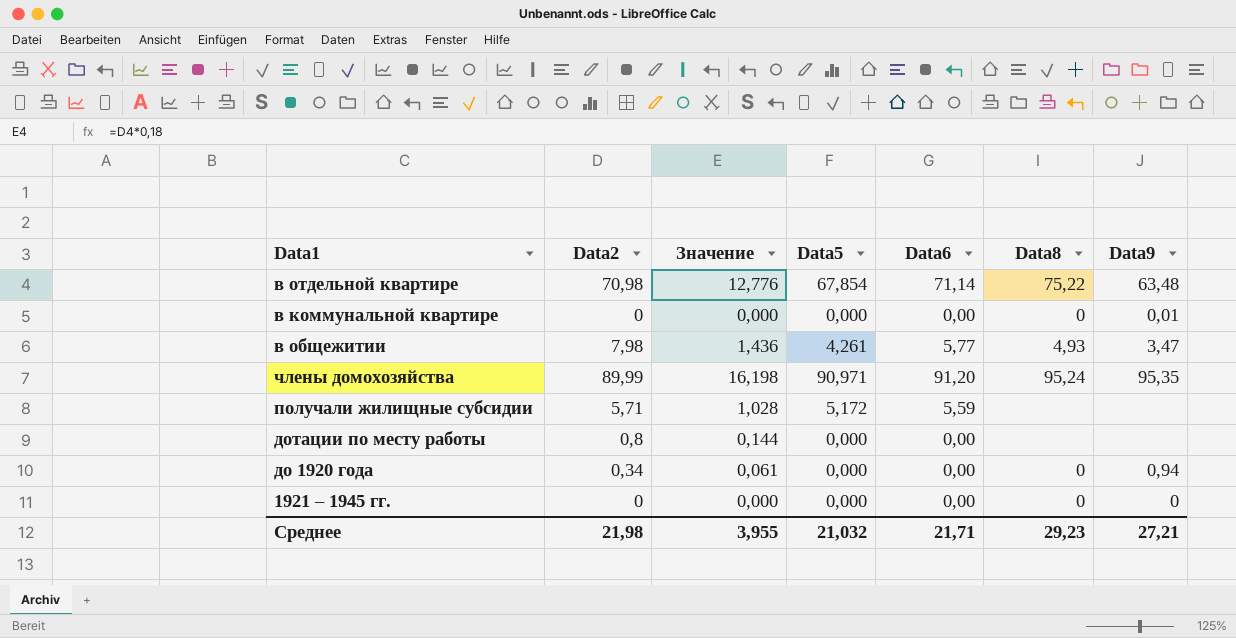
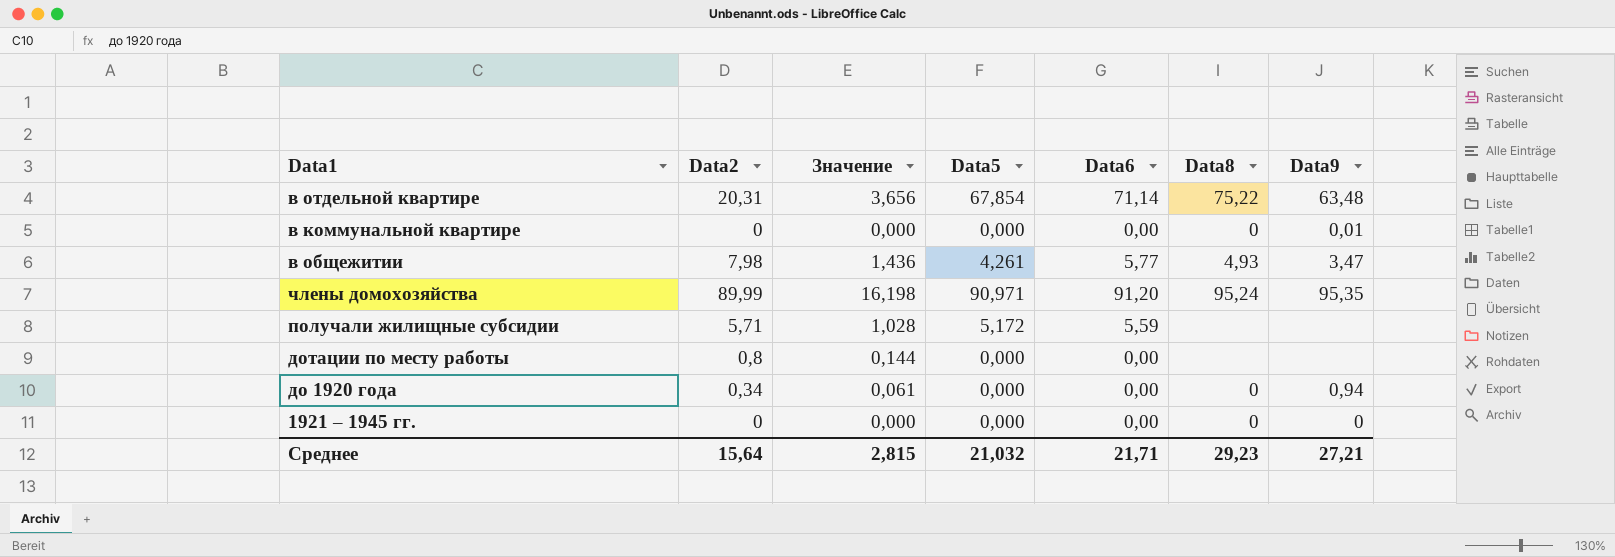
в отдельной квартире | Data2: 70,98 -> 20,31
в отдельной квартире | Значение: 12,776 -> 3,656
Среднее | Data2: 21,98 -> 15,64
Среднее | Значение: 3,955 -> 2,815

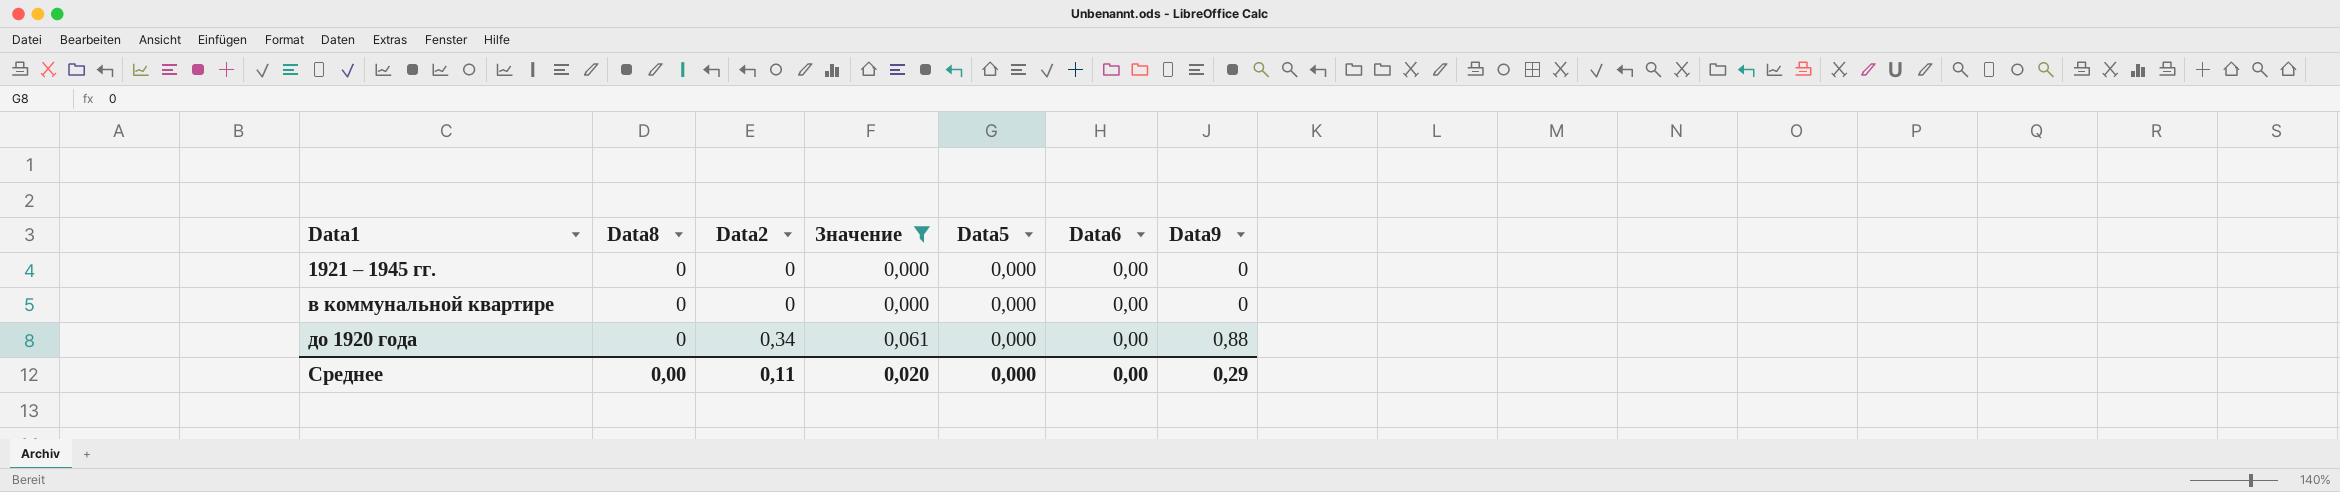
filter: none -> Значение <= 0,061
row order: none -> Data1 ascending
column Data8 | position: 6 -> 2
в коммунальной квартире | Data9: 0,01 -> 0
до 1920 года | Data9: 0,94 -> 0,88
Среднее | Data8: 29,23 -> 0,00
Среднее | Data2: 15,64 -> 0,11
Среднее | Значение: 2,815 -> 0,020
Среднее | Data5: 21,032 -> 0,000
Среднее | Data6: 21,71 -> 0,00
Среднее | Data9: 27,21 -> 0,29

